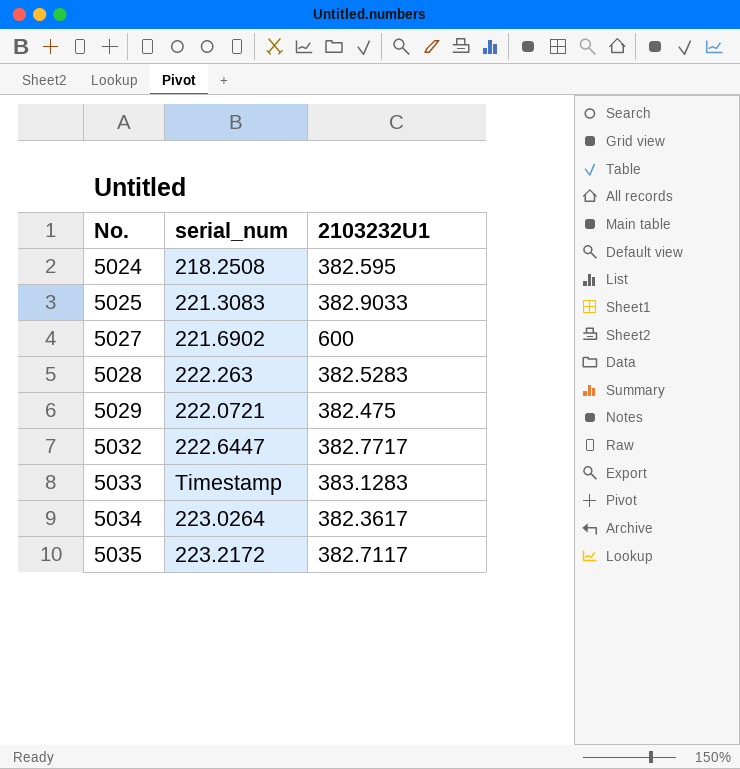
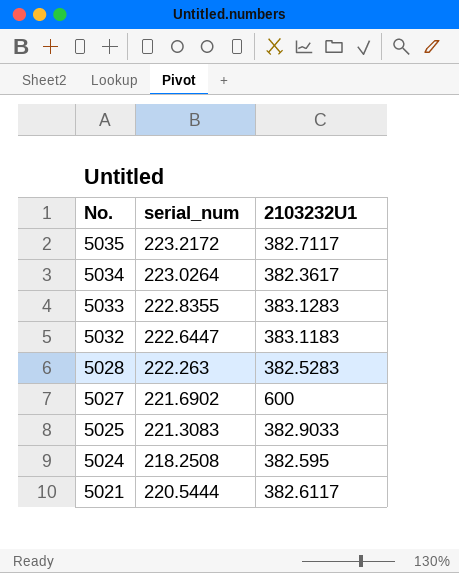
row order: No. ascending -> No. descending
row 5029: 222.0721 | 382.475 -> none
5033 | serial_num: Timestamp -> 222.8355
5032 | 2103232U1: 382.7717 -> 383.1183
row 5021: none -> 220.5444 | 382.6117

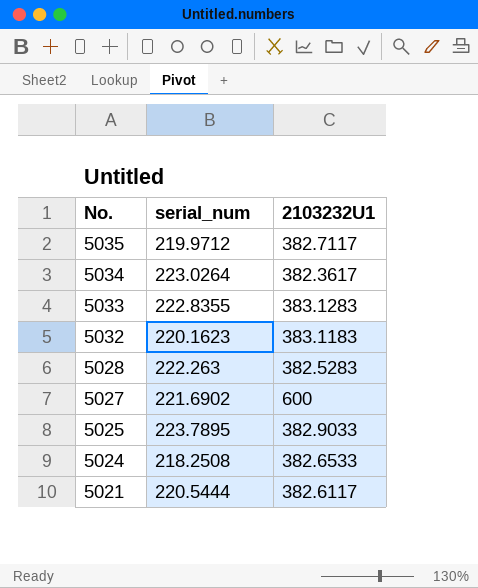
5035 | serial_num: 223.2172 -> 219.9712
5032 | serial_num: 222.6447 -> 220.1623
5025 | serial_num: 221.3083 -> 223.7895
5024 | 2103232U1: 382.595 -> 382.6533

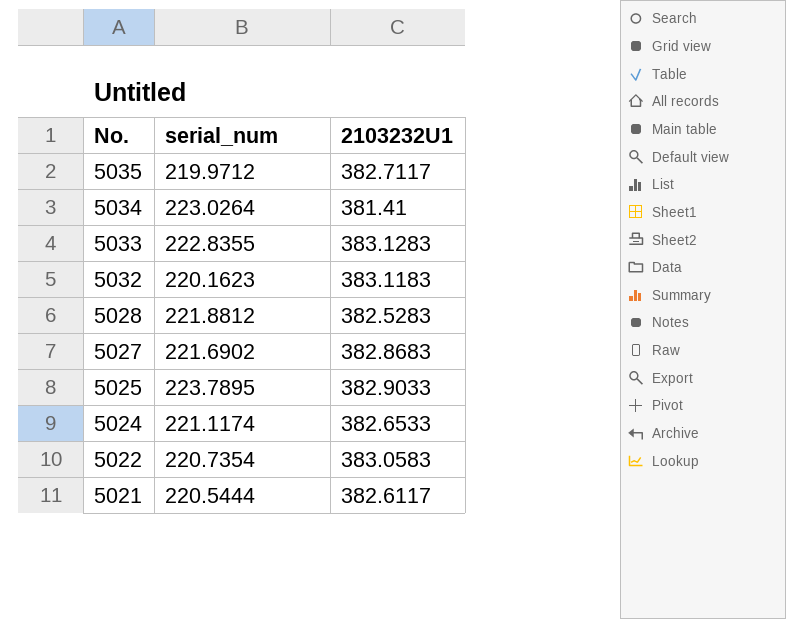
5034 | 2103232U1: 382.3617 -> 381.41
5028 | serial_num: 222.263 -> 221.8812
5027 | 2103232U1: 600 -> 382.8683
5024 | serial_num: 218.2508 -> 221.1174
row 5022: none -> 220.7354 | 383.0583

